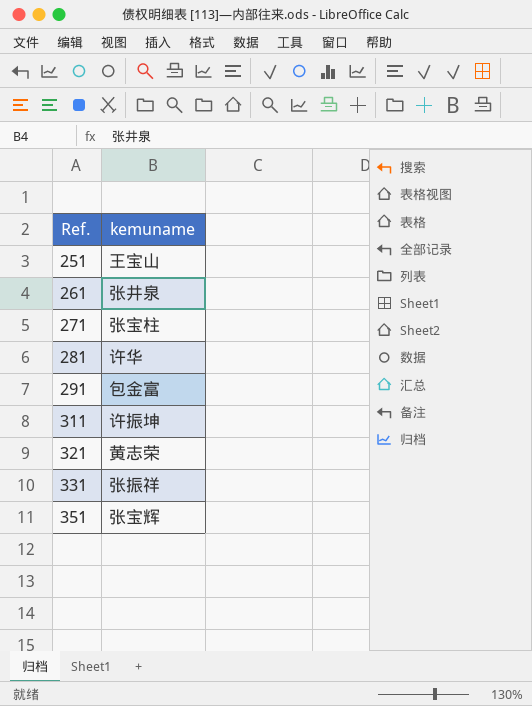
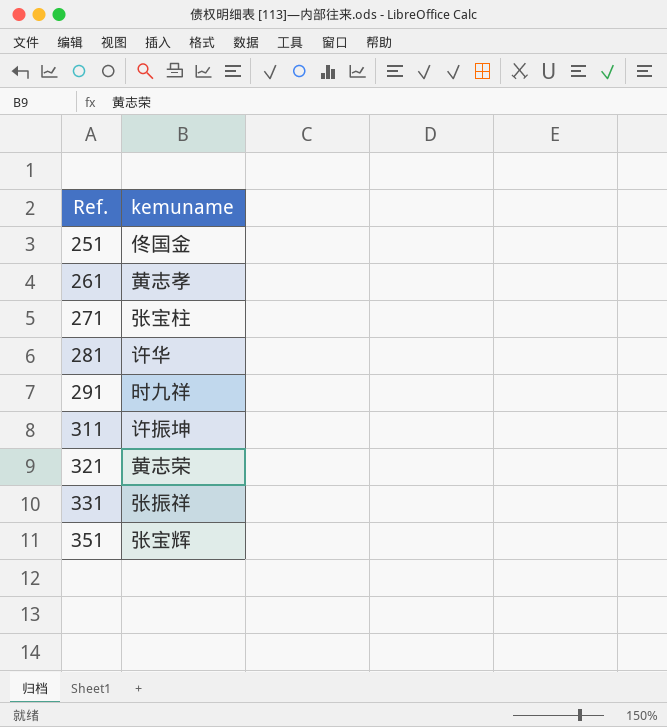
251 | kemuname: 王宝山 -> 佟国金
261 | kemuname: 张井泉 -> 黄志孝
291 | kemuname: 包金富 -> 时九祥

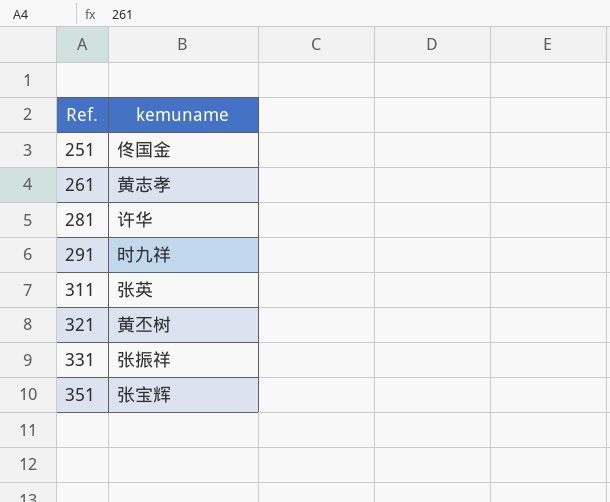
row 271: 张宝柱 -> none
311 | kemuname: 许振坤 -> 张英
321 | kemuname: 黄志荣 -> 黄丕树

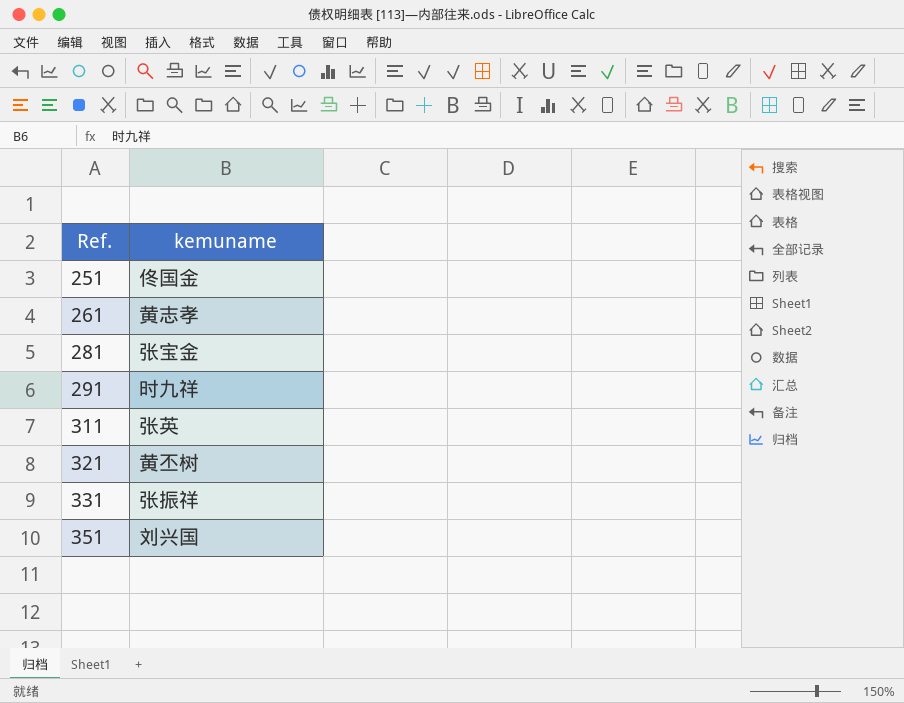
281 | kemuname: 许华 -> 张宝金
351 | kemuname: 张宝辉 -> 刘兴国

